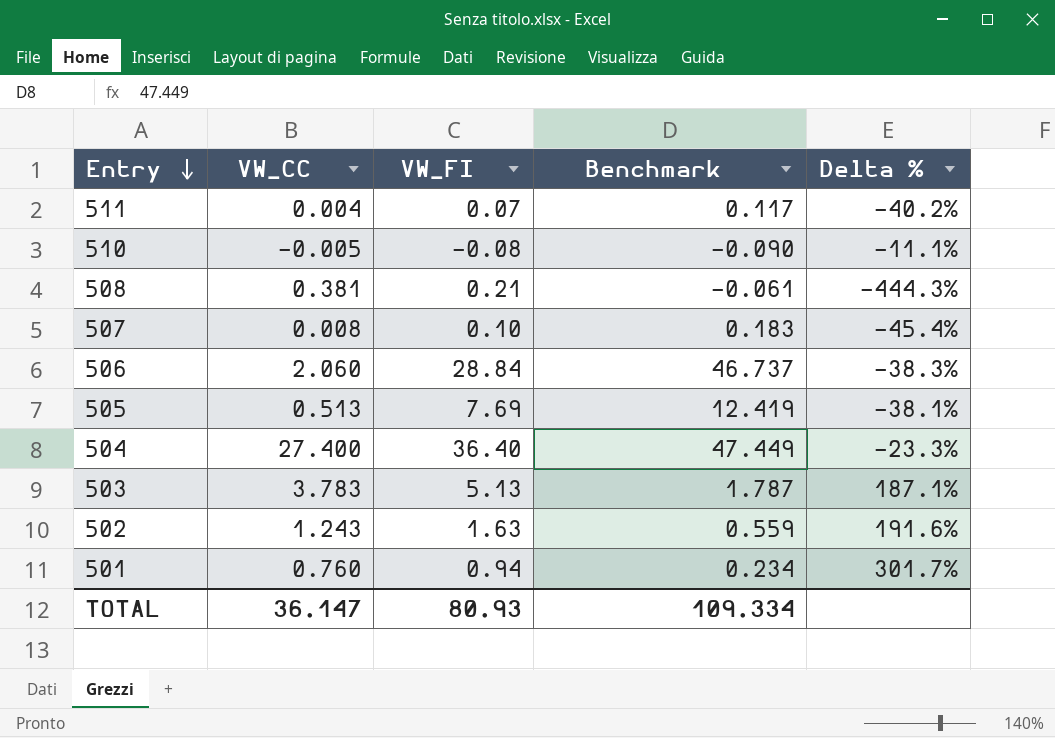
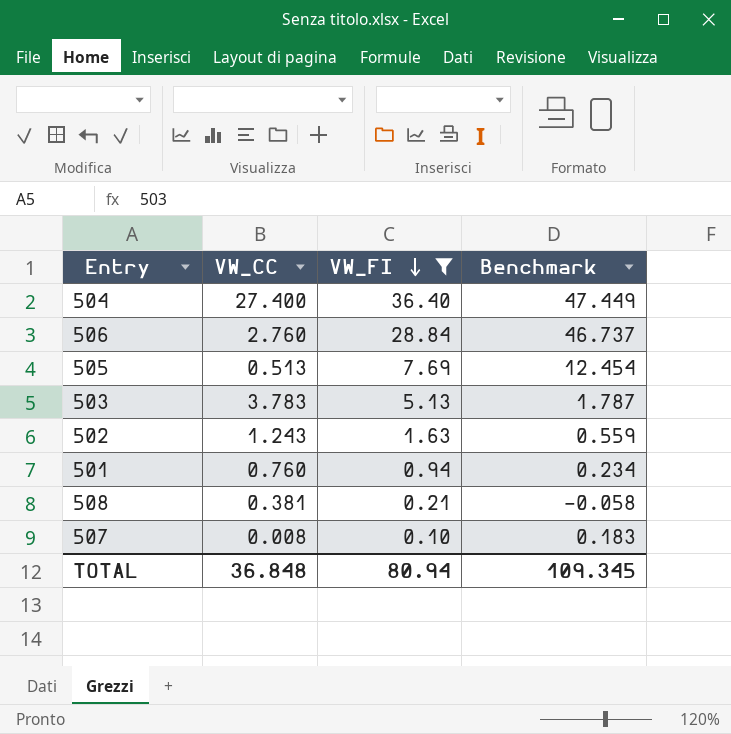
filter: none -> VW_FI >= 0.10
row order: Entry descending -> VW_FI descending
column Delta % | formula: ([VW_FI] - [Benchmark]) / [Benchmark] -> none
506 | VW_CC: 2.060 -> 2.760
505 | Benchmark: 12.419 -> 12.454
508 | Benchmark: -0.061 -> -0.058
TOTAL | VW_CC: 36.147 -> 36.848
TOTAL | VW_FI: 80.93 -> 80.94
TOTAL | Benchmark: 109.334 -> 109.345

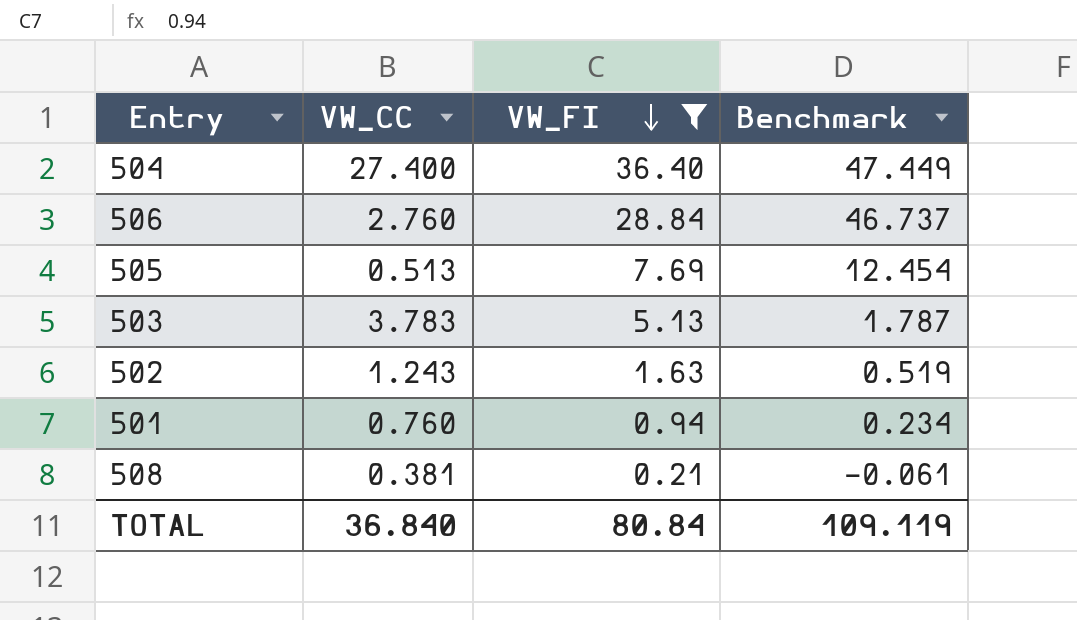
row 507: 0.008 | 0.10 | 0.183 -> none
502 | Benchmark: 0.559 -> 0.519
508 | Benchmark: -0.058 -> -0.061
TOTAL | VW_CC: 36.848 -> 36.840
TOTAL | VW_FI: 80.94 -> 80.84
TOTAL | Benchmark: 109.345 -> 109.119

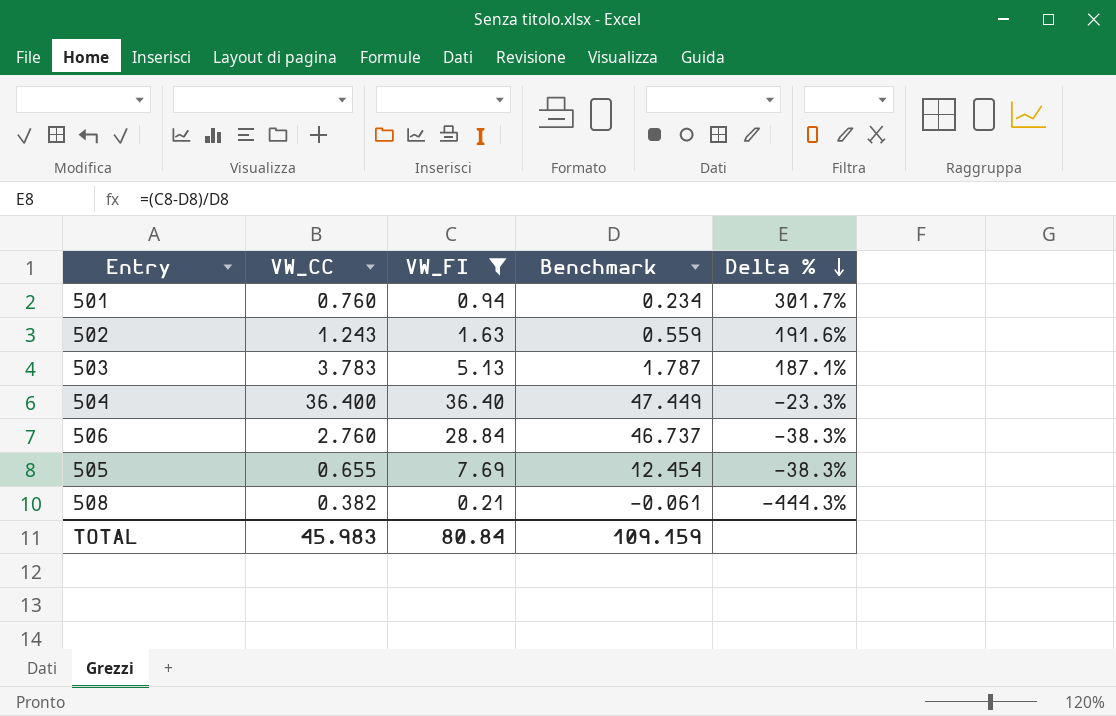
row order: VW_FI descending -> Delta % descending
column Delta % | formula: none -> ([VW_FI] - [Benchmark]) / [Benchmark]
502 | Benchmark: 0.519 -> 0.559
504 | VW_CC: 27.400 -> 36.400
505 | VW_CC: 0.513 -> 0.655
508 | VW_CC: 0.381 -> 0.382
TOTAL | VW_CC: 36.840 -> 45.983
TOTAL | Benchmark: 109.119 -> 109.159

